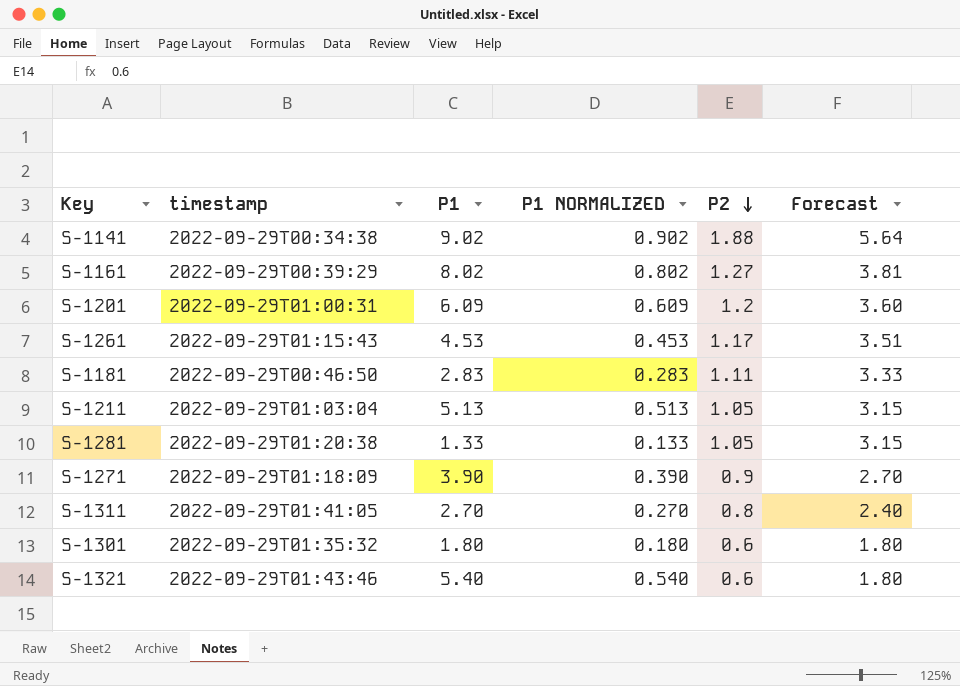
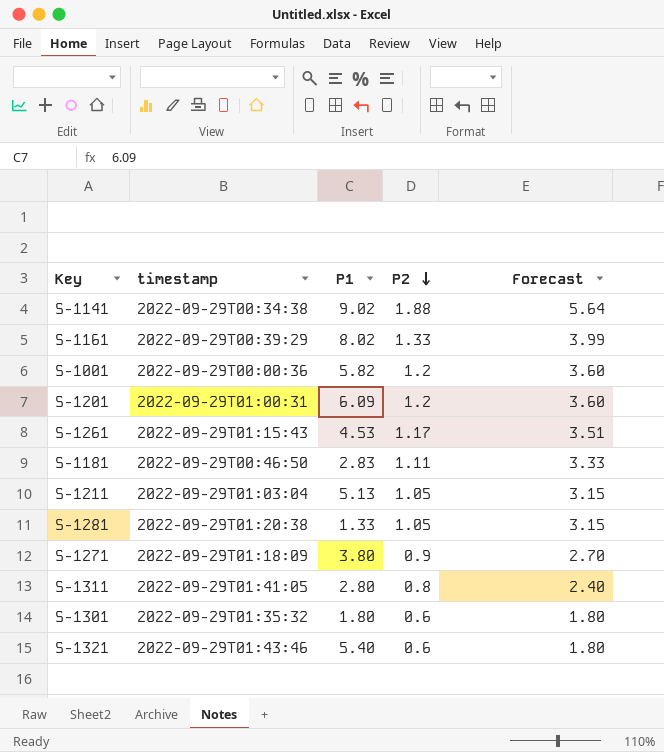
column P1 NORMALIZED | formula: [P1] * 0.1 -> none
S-1161 | P2: 1.27 -> 1.33
S-1161 | Forecast: 3.81 -> 3.99
row S-1001: none -> 2022-09-29T00:00:36 | 5.82 | 1.2 | 3.60
S-1271 | P1: 3.90 -> 3.80
S-1311 | P1: 2.70 -> 2.80

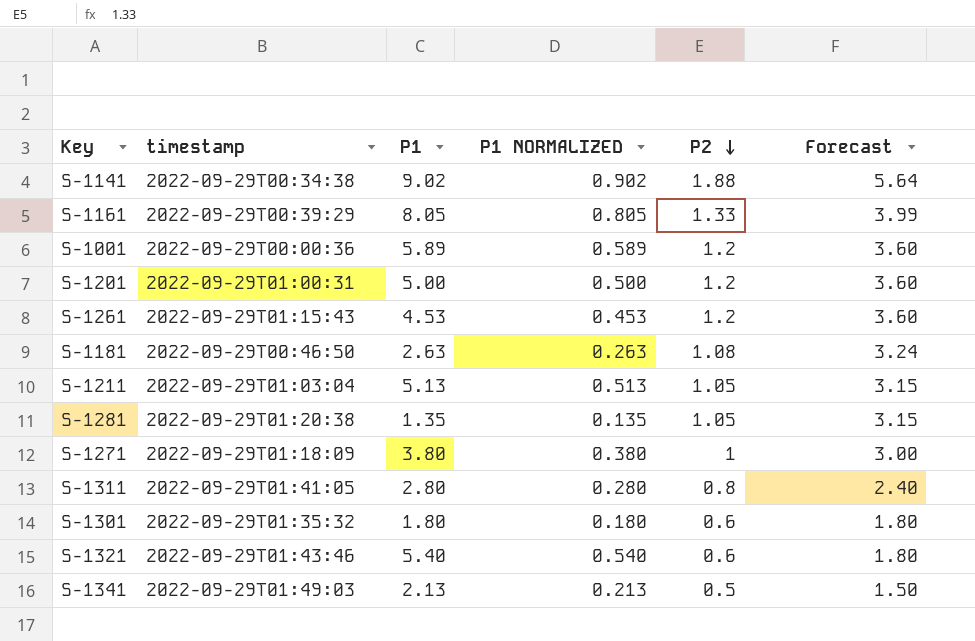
column P1 NORMALIZED | formula: none -> [P1] * 0.1
S-1161 | P1: 8.02 -> 8.05
S-1001 | P1: 5.82 -> 5.89
S-1201 | P1: 6.09 -> 5.00
S-1261 | P2: 1.17 -> 1.2
S-1261 | Forecast: 3.51 -> 3.60
S-1181 | P1: 2.83 -> 2.63
S-1181 | P2: 1.11 -> 1.08
S-1181 | Forecast: 3.33 -> 3.24
S-1281 | P1: 1.33 -> 1.35
S-1271 | P2: 0.9 -> 1
S-1271 | Forecast: 2.70 -> 3.00
row S-1341: none -> 2022-09-29T01:49:03 | 2.13 | 0.213 | 0.5 | 1.50

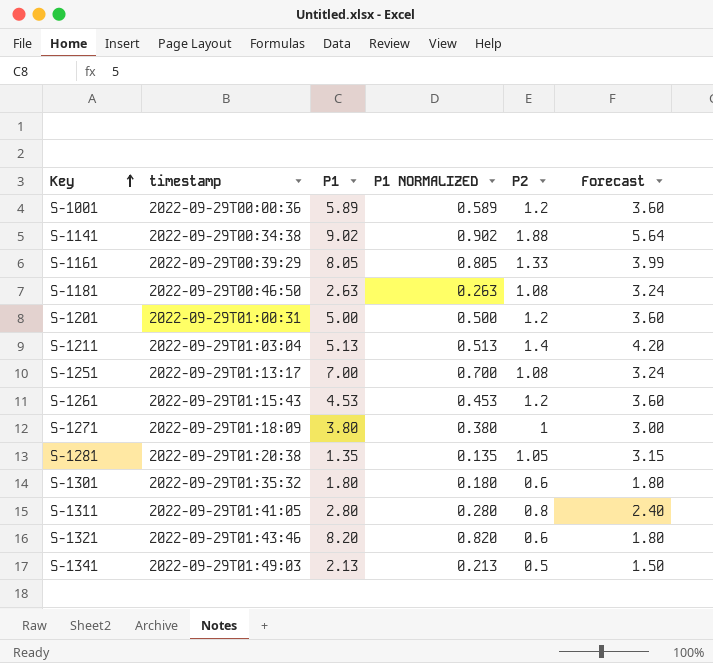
row order: P2 descending -> Key ascending
S-1211 | P2: 1.05 -> 1.4
S-1211 | Forecast: 3.15 -> 4.20
row S-1251: none -> 2022-09-29T01:13:17 | 7.00 | 0.700 | 1.08 | 3.24
S-1321 | P1: 5.40 -> 8.20
S-1321 | P1 NORMALIZED: 0.540 -> 0.820

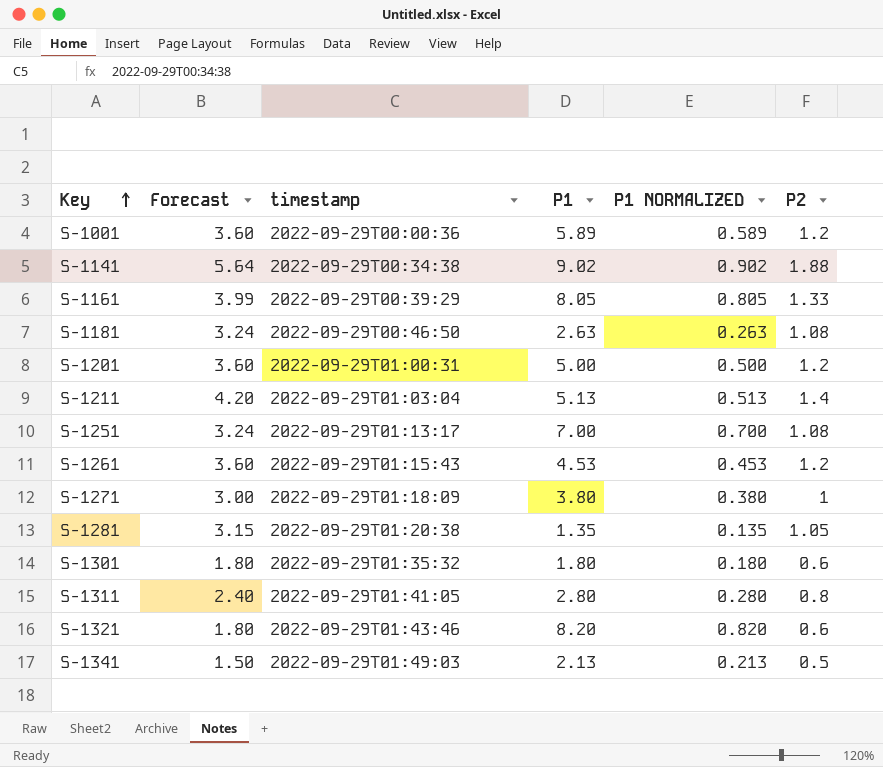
column Forecast | position: 6 -> 2

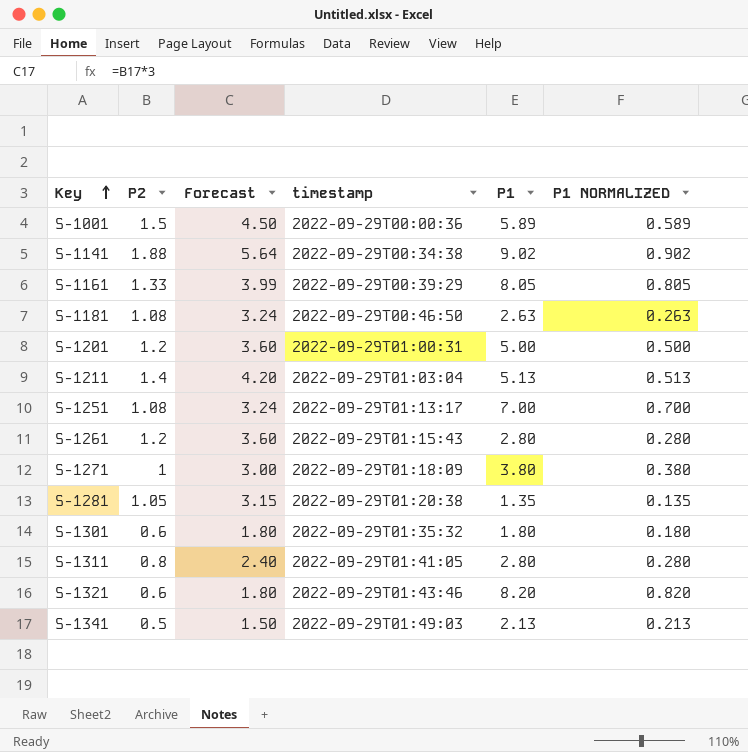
column P2 | position: 6 -> 2
S-1001 | P2: 1.2 -> 1.5
S-1001 | Forecast: 3.60 -> 4.50
S-1261 | P1: 4.53 -> 2.80
S-1261 | P1 NORMALIZED: 0.453 -> 0.280

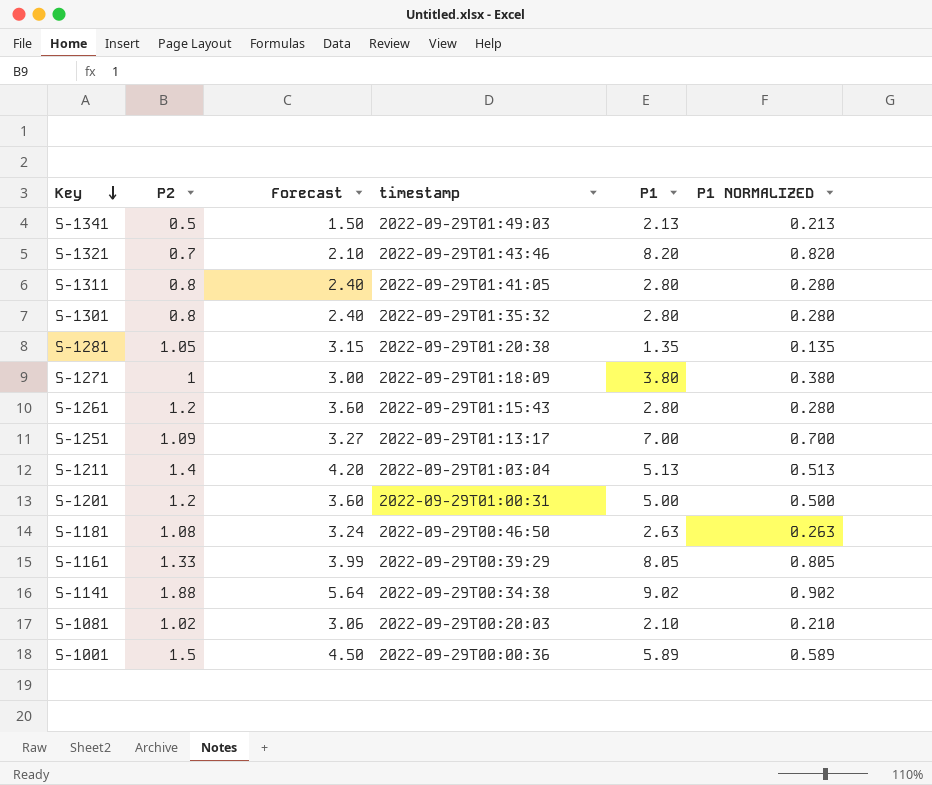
row order: Key ascending -> Key descending
S-1321 | P2: 0.6 -> 0.7
S-1321 | Forecast: 1.80 -> 2.10
S-1301 | P2: 0.6 -> 0.8
S-1301 | Forecast: 1.80 -> 2.40
S-1301 | P1: 1.80 -> 2.80
S-1301 | P1 NORMALIZED: 0.180 -> 0.280
S-1251 | P2: 1.08 -> 1.09
S-1251 | Forecast: 3.24 -> 3.27
row S-1081: none -> 1.02 | 3.06 | 2022-09-29T00:20:03 | 2.10 | 0.210

